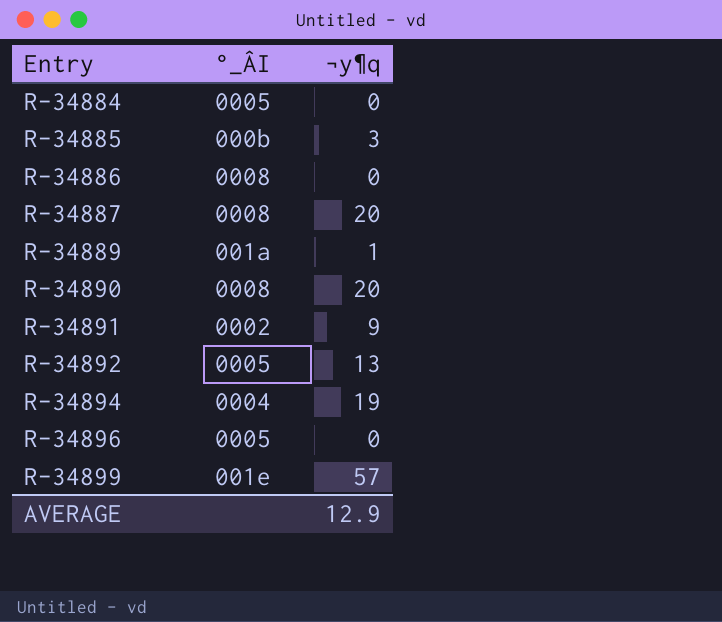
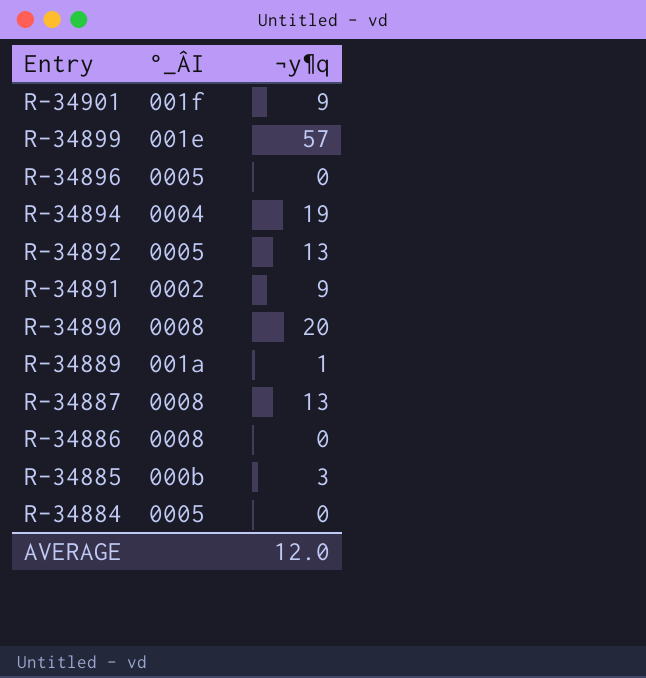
row order: Entry ascending -> Entry descending
row R-34901: none -> 001f | 9
R-34887 | ¬y¶q: 20 -> 13
AVERAGE | ¬y¶q: 12.9 -> 12.0

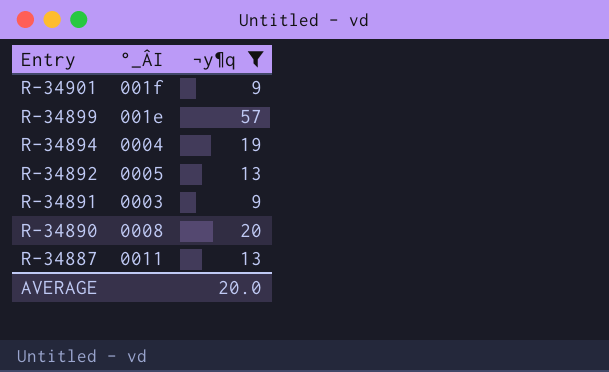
filter: none -> ¬y¶q >= 9
R-34891 | °_ÂI: 0002 -> 0003
R-34887 | °_ÂI: 0008 -> 0011
AVERAGE | ¬y¶q: 12.0 -> 20.0

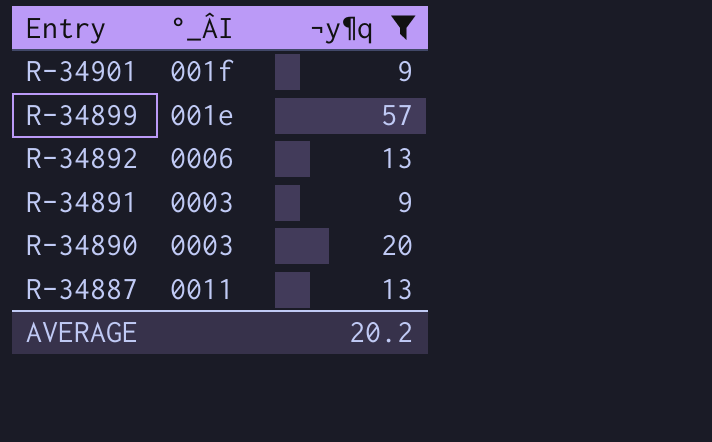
row R-34894: 0004 | 19 -> none
R-34892 | °_ÂI: 0005 -> 0006
R-34890 | °_ÂI: 0008 -> 0003
AVERAGE | ¬y¶q: 20.0 -> 20.2

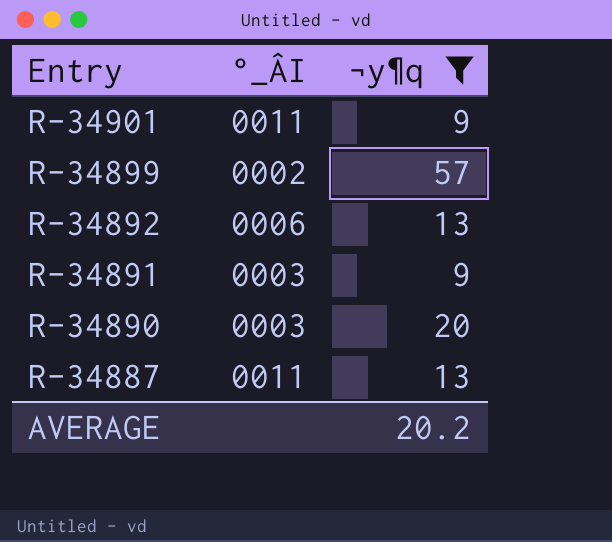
R-34901 | °_ÂI: 001f -> 0011
R-34899 | °_ÂI: 001e -> 0002

